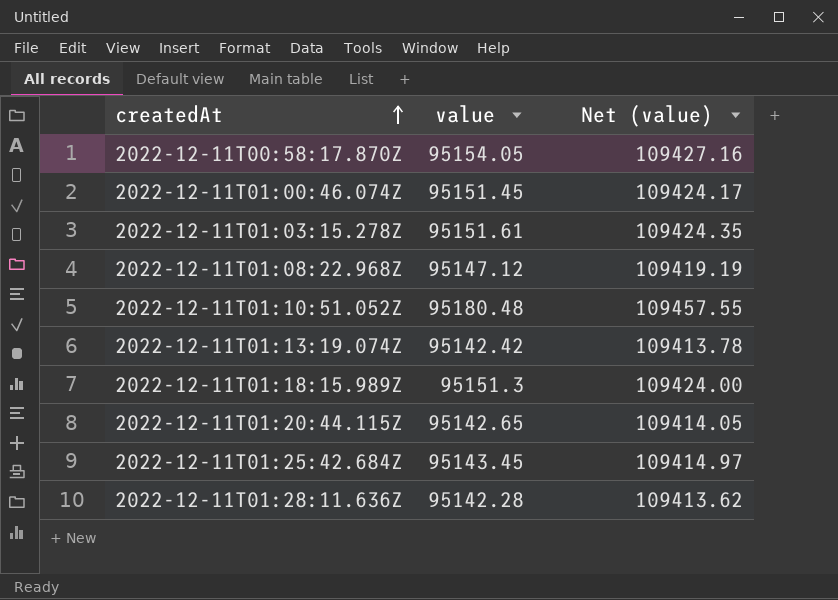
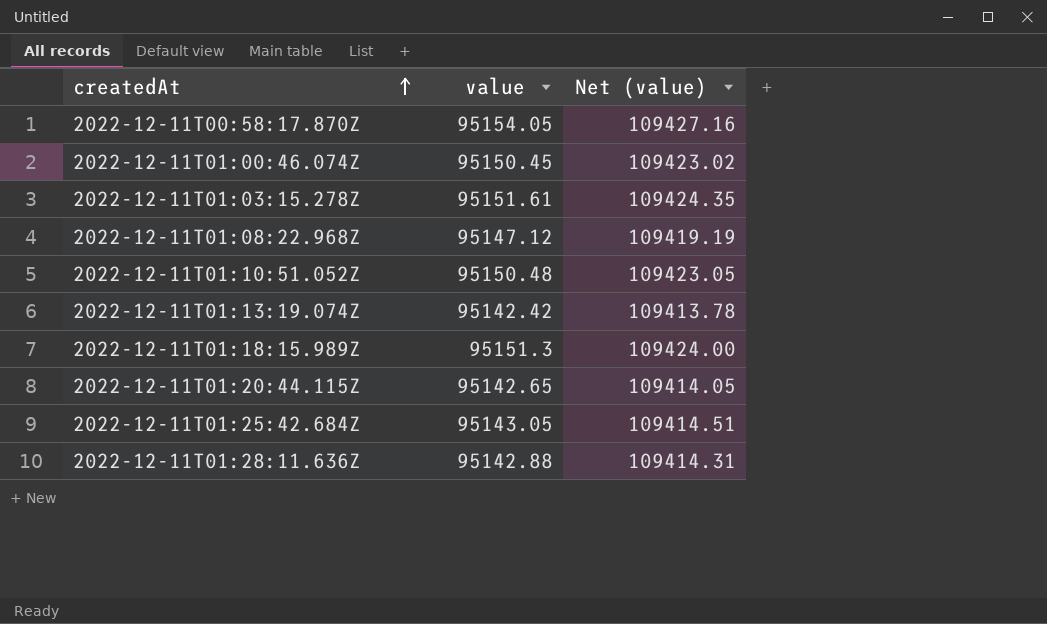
2022-12-11T01:00:46.074Z | value: 95151.45 -> 95150.45
2022-12-11T01:00:46.074Z | Net (value): 109424.17 -> 109423.02
2022-12-11T01:10:51.052Z | value: 95180.48 -> 95150.48
2022-12-11T01:10:51.052Z | Net (value): 109457.55 -> 109423.05
2022-12-11T01:25:42.684Z | value: 95143.45 -> 95143.05
2022-12-11T01:25:42.684Z | Net (value): 109414.97 -> 109414.51
2022-12-11T01:28:11.636Z | value: 95142.28 -> 95142.88
2022-12-11T01:28:11.636Z | Net (value): 109413.62 -> 109414.31

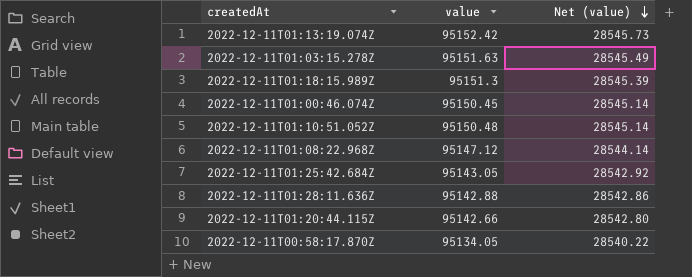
row order: createdAt ascending -> Net (value) descending
column Net (value) | formula: [value] * 1.15 -> [value] * 0.3
2022-12-11T01:13:19.074Z | value: 95142.42 -> 95152.42
2022-12-11T01:03:15.278Z | value: 95151.61 -> 95151.63
2022-12-11T01:20:44.115Z | value: 95142.65 -> 95142.66
2022-12-11T00:58:17.870Z | value: 95154.05 -> 95134.05

